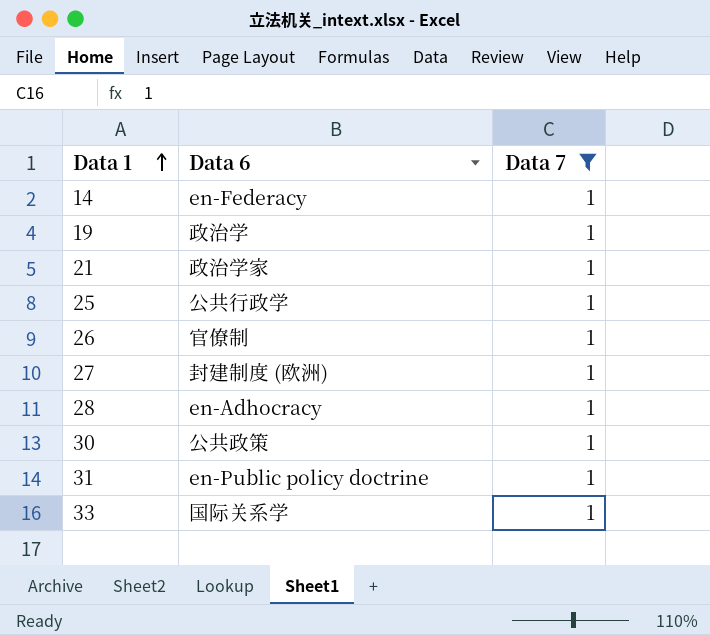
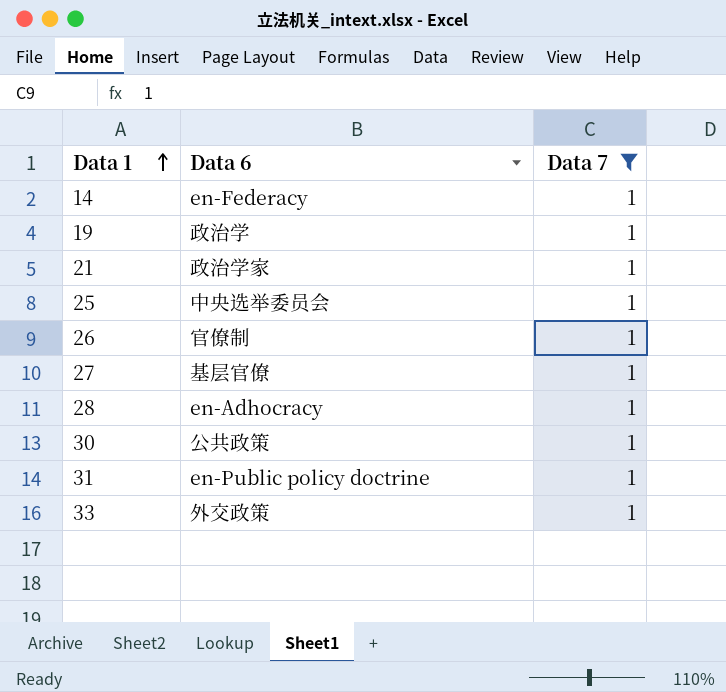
25 | Data 6: 公共行政学 -> 中央选举委员会
27 | Data 6: 封建制度 (欧洲) -> 基层官僚
33 | Data 6: 国际关系学 -> 外交政策

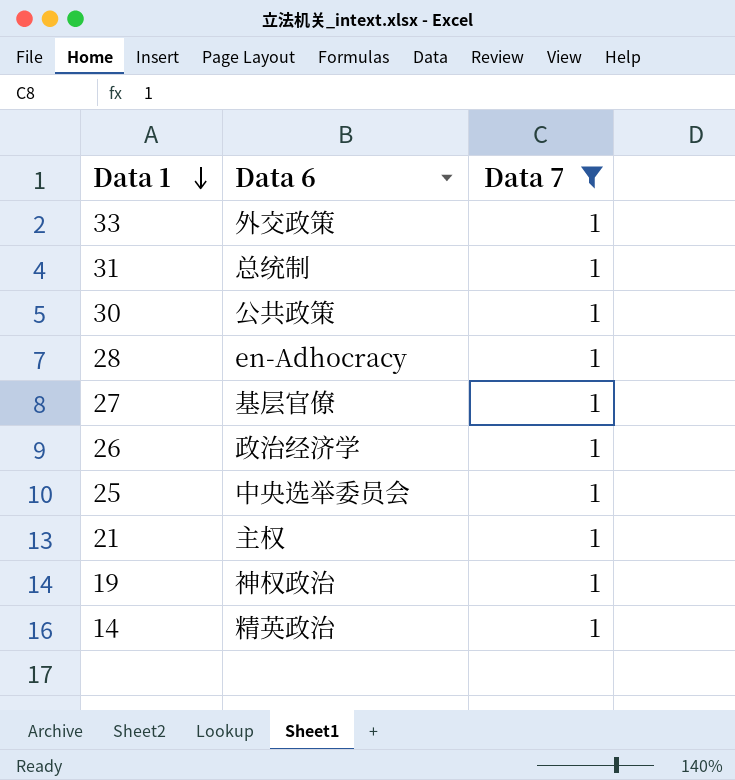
row order: Data 1 ascending -> Data 1 descending
31 | Data 6: en-Public policy doctrine -> 总统制
26 | Data 6: 官僚制 -> 政治经济学
21 | Data 6: 政治学家 -> 主权
19 | Data 6: 政治学 -> 神权政治
14 | Data 6: en-Federacy -> 精英政治

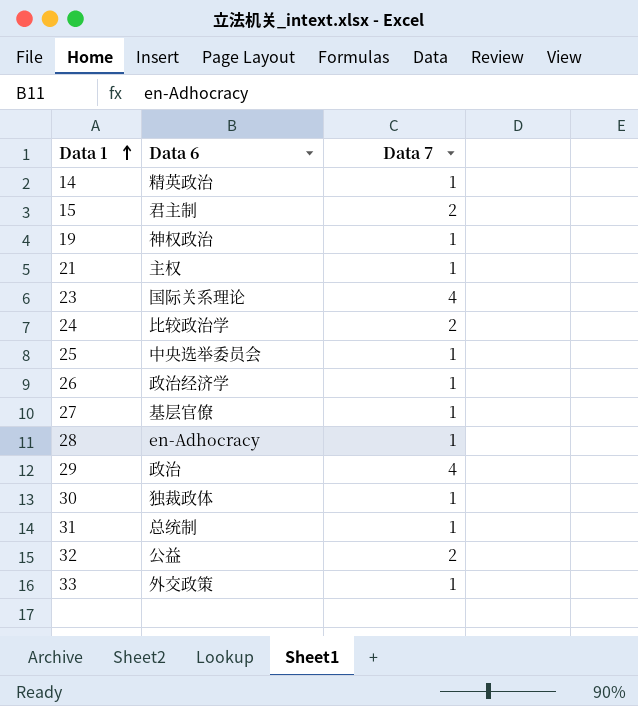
filter: Data 7 = 1 -> none
row order: Data 1 descending -> Data 1 ascending
30 | Data 6: 公共政策 -> 独裁政体

